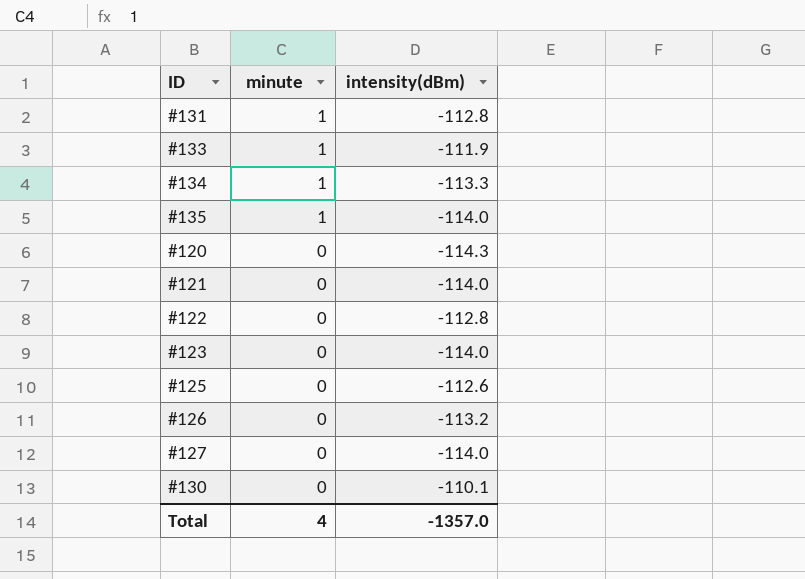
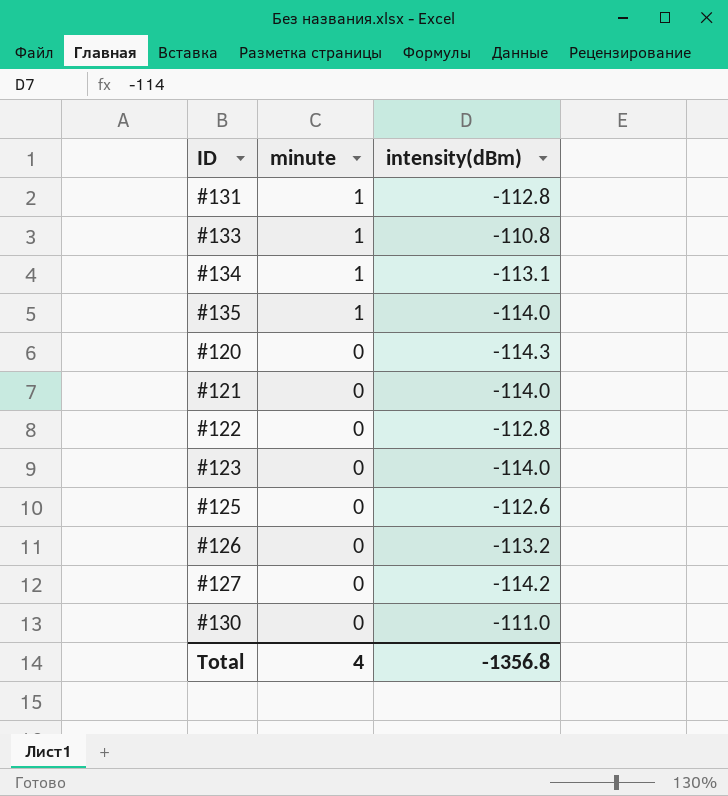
#133 | intensity(dBm): -111.9 -> -110.8
#134 | intensity(dBm): -113.3 -> -113.1
#127 | intensity(dBm): -114.0 -> -114.2
#130 | intensity(dBm): -110.1 -> -111.0
Total | intensity(dBm): -1357.0 -> -1356.8

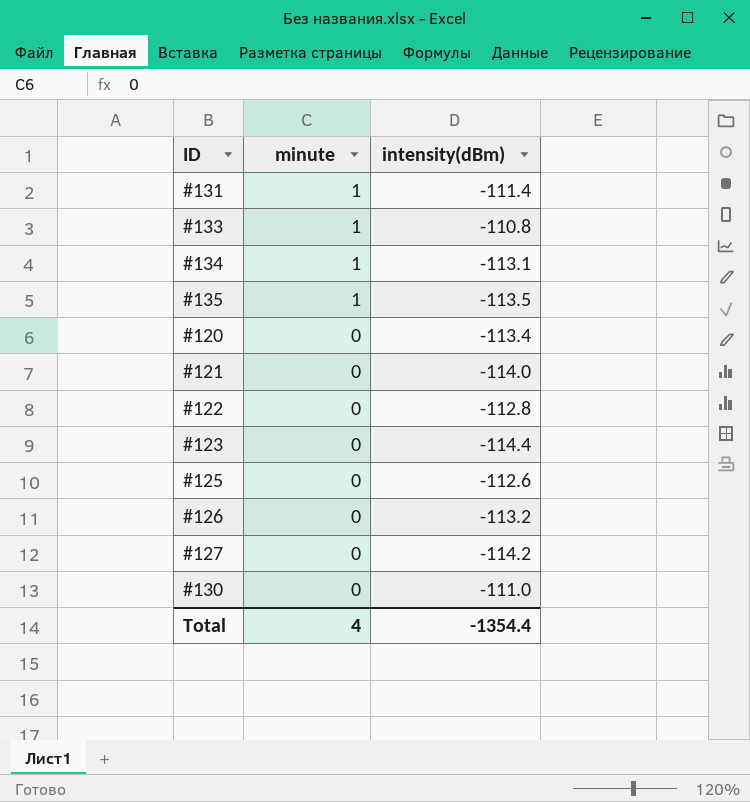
#131 | intensity(dBm): -112.8 -> -111.4
#135 | intensity(dBm): -114.0 -> -113.5
#120 | intensity(dBm): -114.3 -> -113.4
#123 | intensity(dBm): -114.0 -> -114.4
Total | intensity(dBm): -1356.8 -> -1354.4

